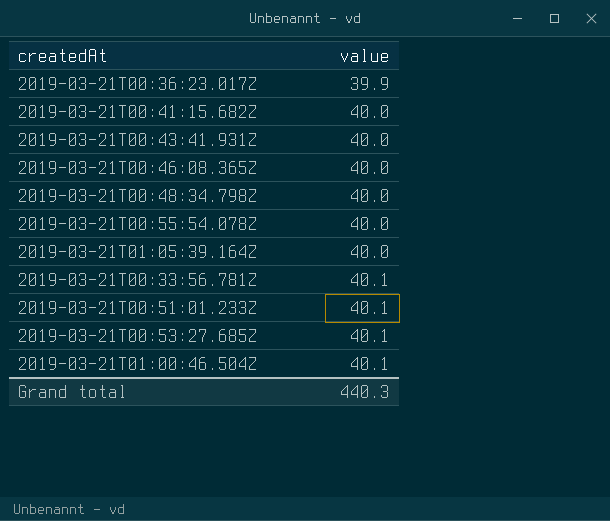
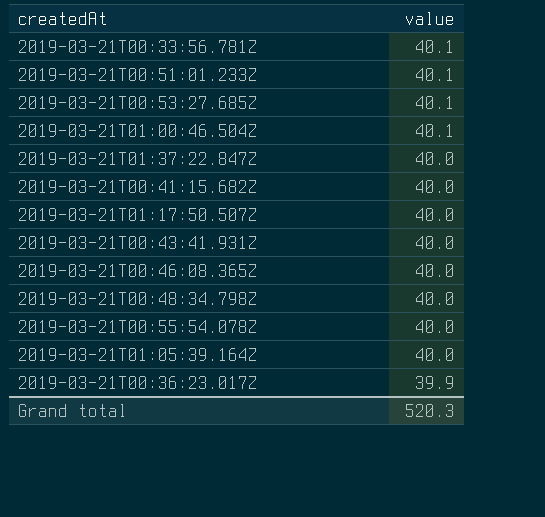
row order: value ascending -> value descending
row 2019-03-21T01:37:22.847Z: none -> 40.0
row 2019-03-21T01:17:50.507Z: none -> 40.0
Grand total | value: 440.3 -> 520.3

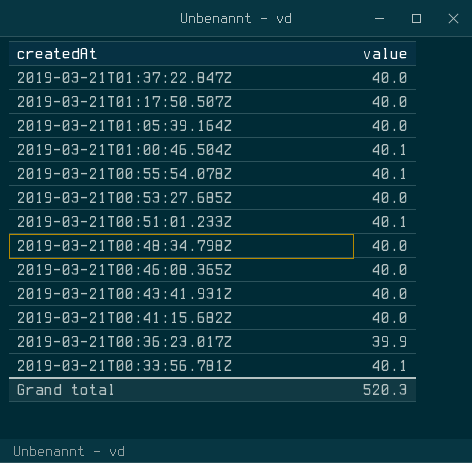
row order: value descending -> createdAt descending
2019-03-21T00:55:54.078Z | value: 40.0 -> 40.1
2019-03-21T00:53:27.685Z | value: 40.1 -> 40.0

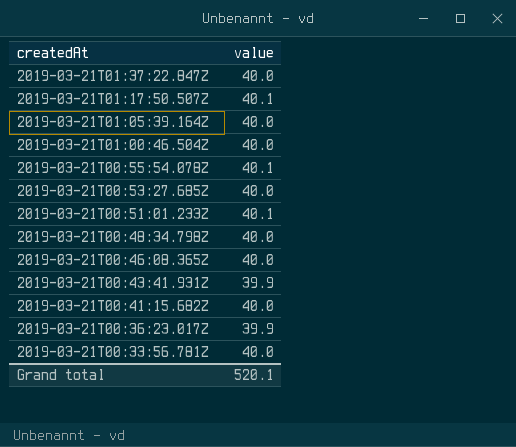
2019-03-21T01:17:50.507Z | value: 40.0 -> 40.1
2019-03-21T01:00:46.504Z | value: 40.1 -> 40.0
2019-03-21T00:43:41.931Z | value: 40.0 -> 39.9
2019-03-21T00:33:56.781Z | value: 40.1 -> 40.0
Grand total | value: 520.3 -> 520.1

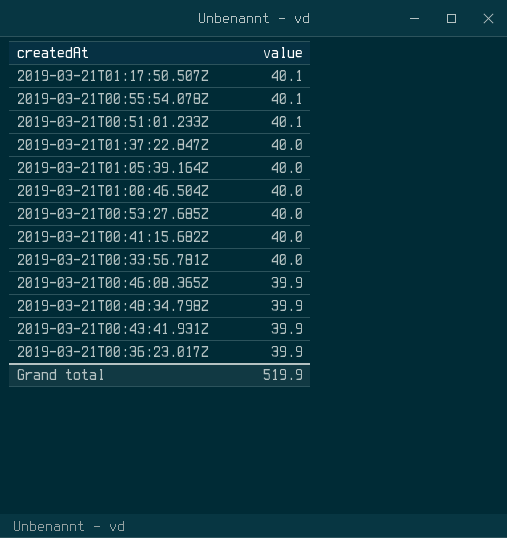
row order: createdAt descending -> value descending
2019-03-21T00:46:08.365Z | value: 40.0 -> 39.9
2019-03-21T00:48:34.798Z | value: 40.0 -> 39.9
Grand total | value: 520.1 -> 519.9

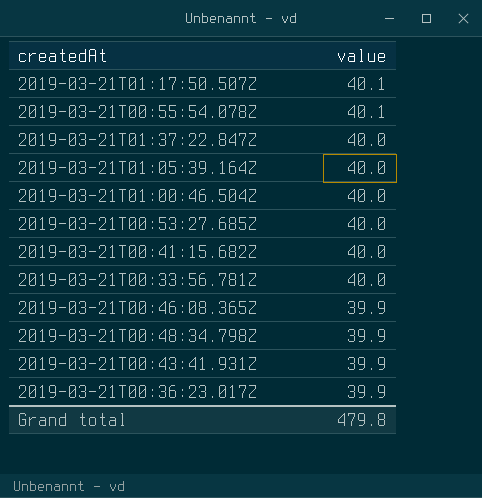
row 2019-03-21T00:51:01.233Z: 40.1 -> none
Grand total | value: 519.9 -> 479.8

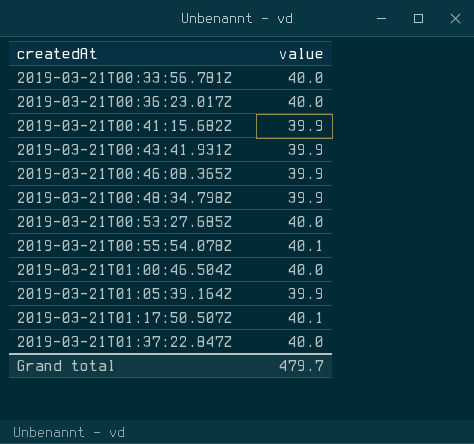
row order: value descending -> createdAt ascending
2019-03-21T00:36:23.017Z | value: 39.9 -> 40.0
2019-03-21T00:41:15.682Z | value: 40.0 -> 39.9
2019-03-21T01:05:39.164Z | value: 40.0 -> 39.9
Grand total | value: 479.8 -> 479.7

